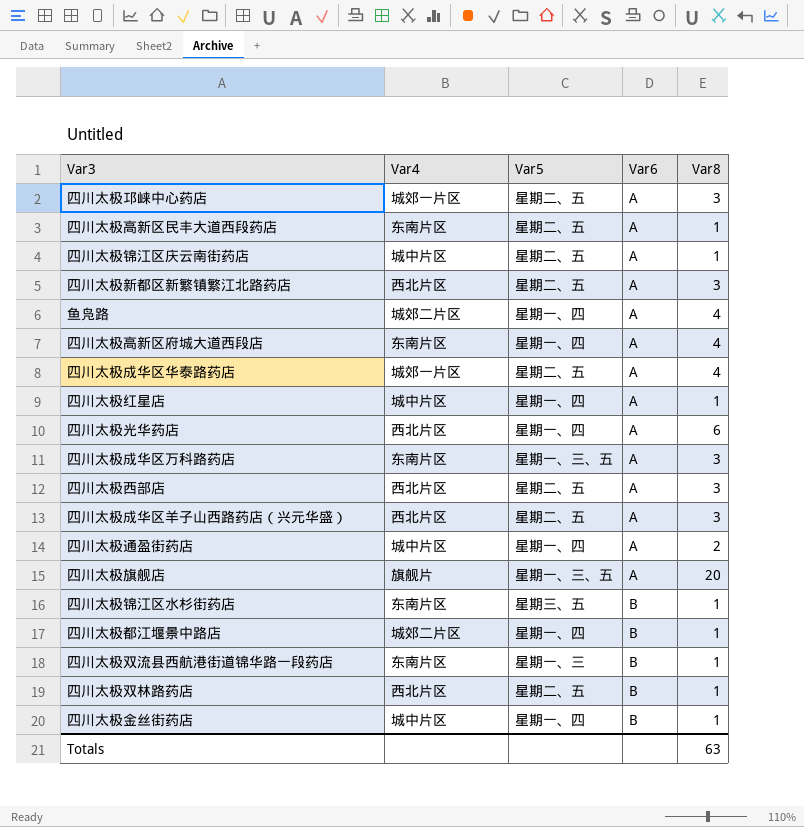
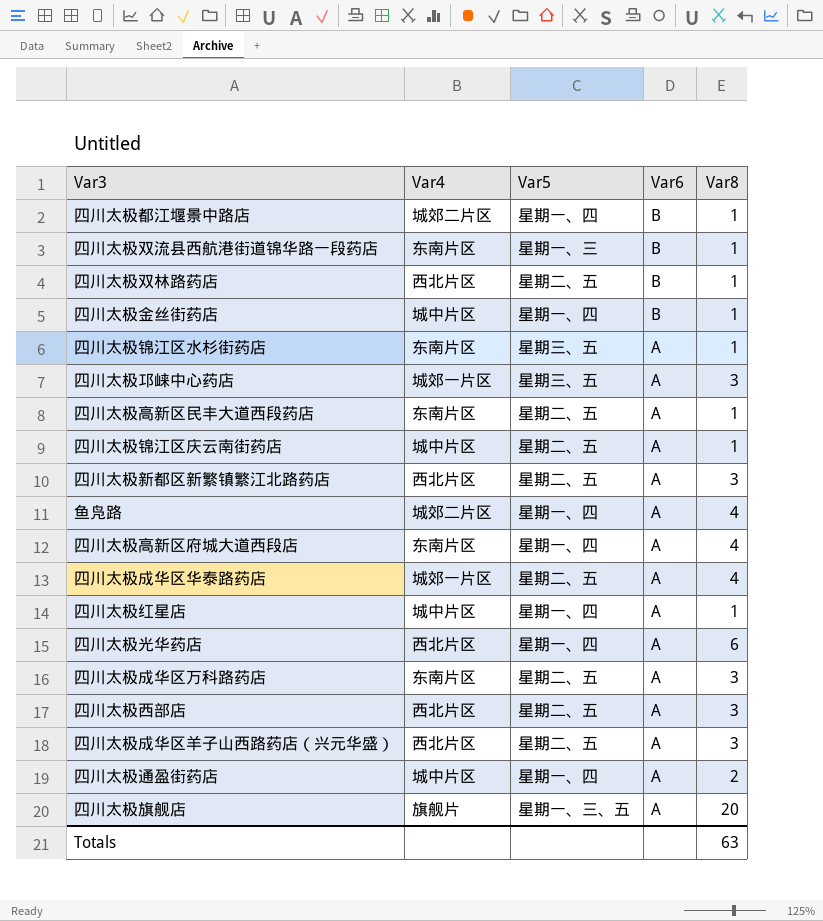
row order: Var6 ascending -> Var6 descending
四川太极锦江区水杉街药店 | Var6: B -> A
四川太极邛崃中心药店 | Var5: 星期二、五 -> 星期三、五
四川太极成华区万科路药店 | Var5: 星期一、三、五 -> 星期二、五

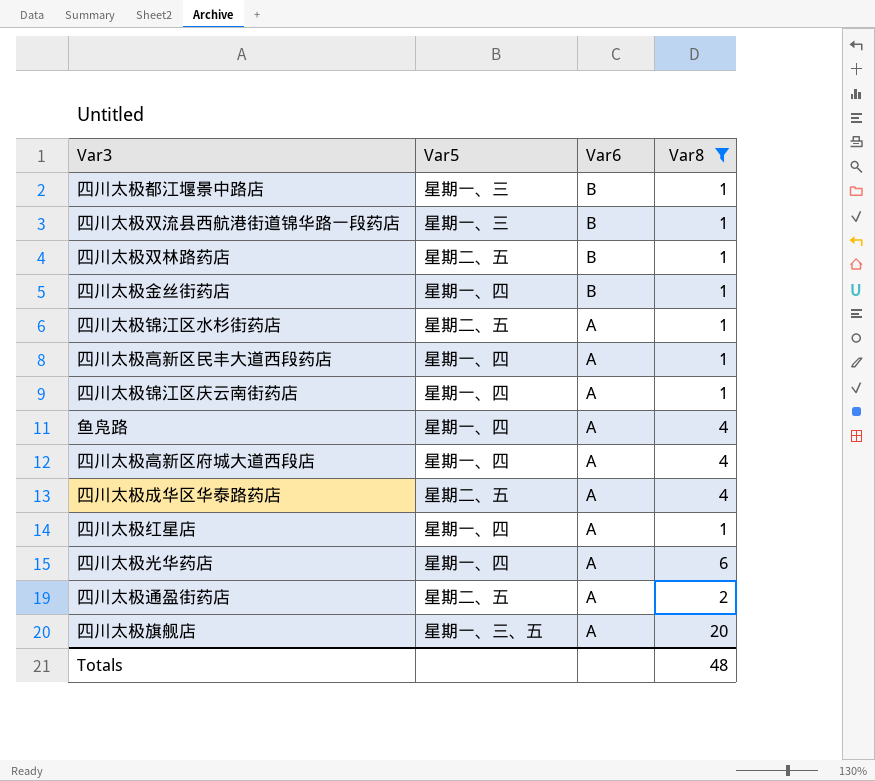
filter: none -> Var8 != 3
column Var4 | position: 2 -> none
四川太极都江堰景中路店 | Var5: 星期一、四 -> 星期一、三
四川太极锦江区水杉街药店 | Var5: 星期三、五 -> 星期二、五
四川太极高新区民丰大道西段药店 | Var5: 星期二、五 -> 星期一、四
四川太极锦江区庆云南街药店 | Var5: 星期二、五 -> 星期一、四
四川太极通盈街药店 | Var5: 星期一、四 -> 星期二、五
Totals | Var8: 63 -> 48

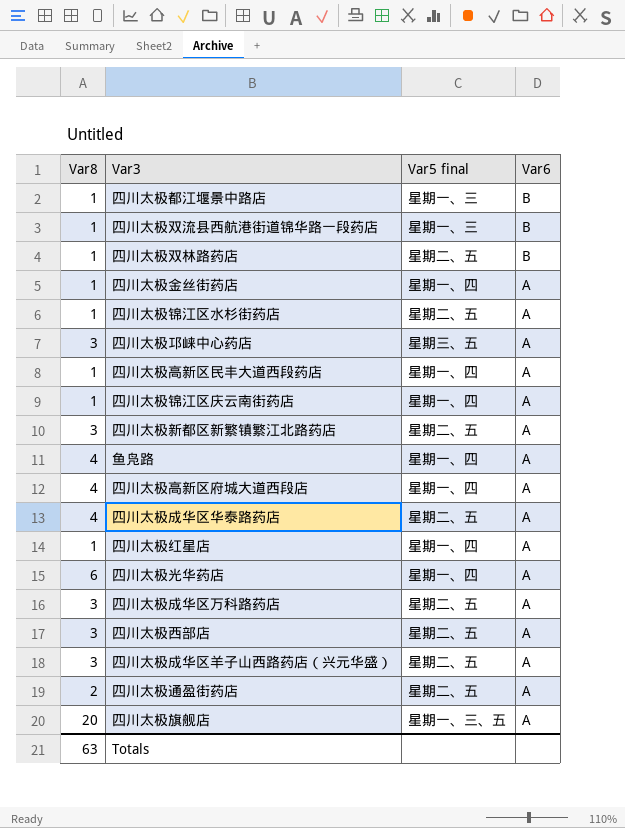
filter: Var8 != 3 -> none
column Var8 | position: 4 -> 1
column name: Var5 -> Var5 final
四川太极金丝街药店 | Var6: B -> A
Totals | Var8: 48 -> 63

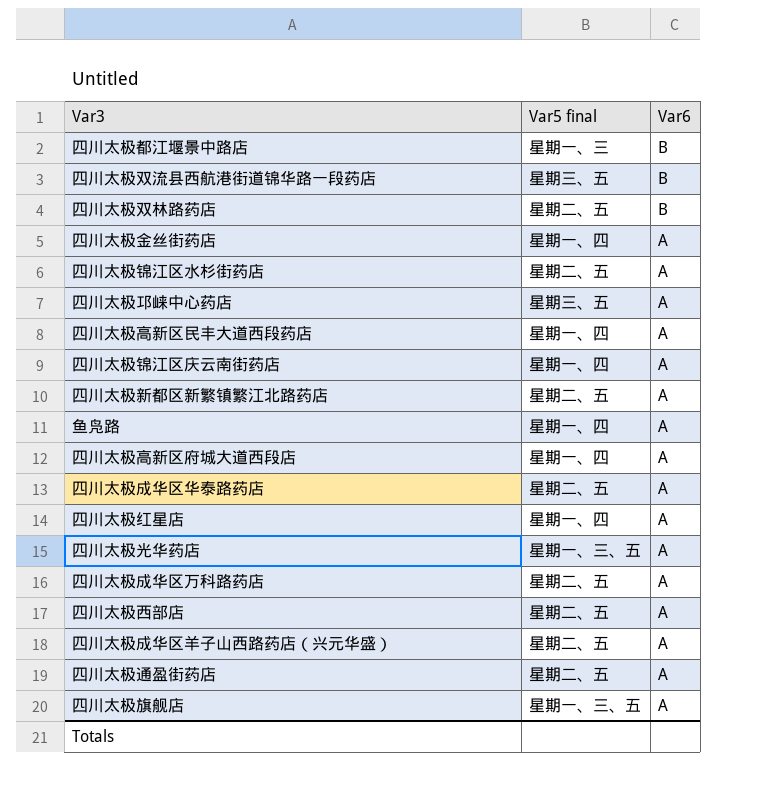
column Var8 | position: 1 -> none
四川太极双流县西航港街道锦华路一段药店 | Var5 final: 星期一、三 -> 星期三、五
四川太极光华药店 | Var5 final: 星期一、四 -> 星期一、三、五

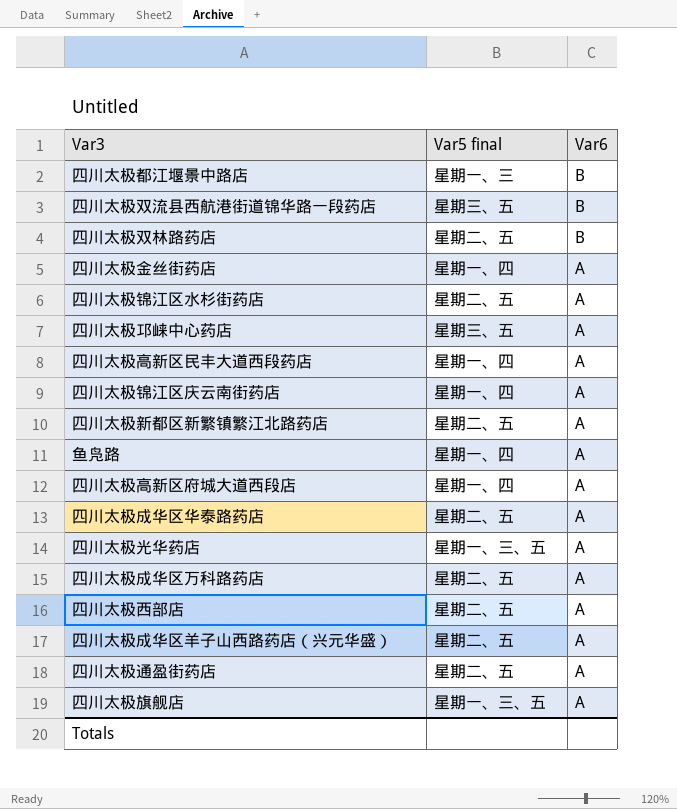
row 四川太极红星店: 星期一、四 | A -> none

